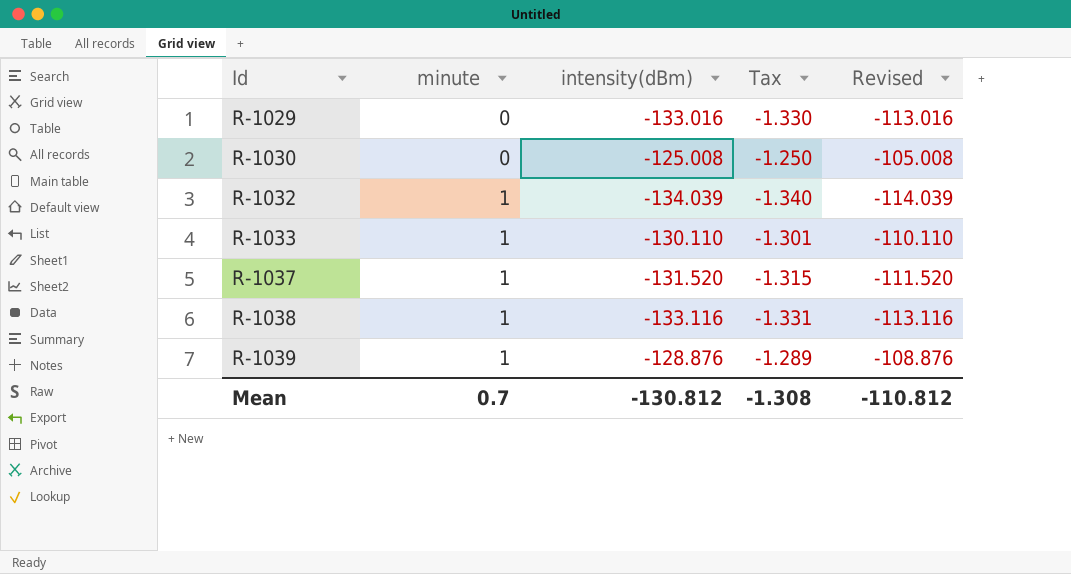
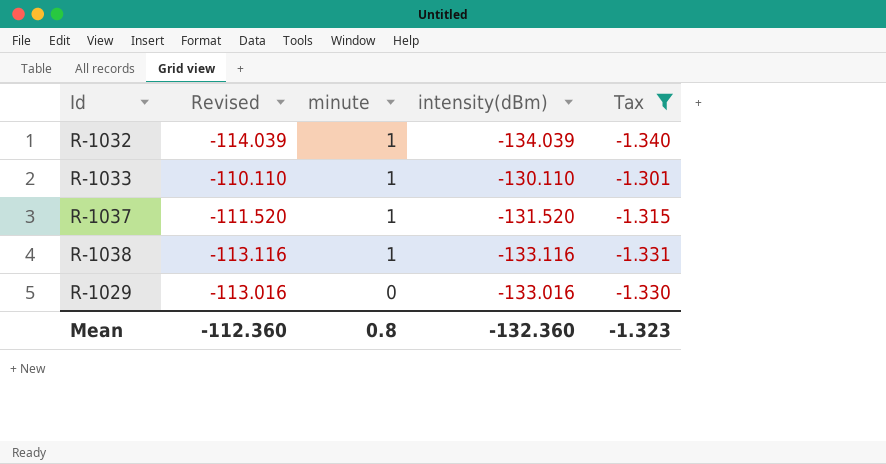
filter: none -> Tax <= -1.301
row order: Id ascending -> minute descending
column Revised | position: 5 -> 2
Mean | Revised: -110.812 -> -112.360
Mean | minute: 0.7 -> 0.8
Mean | intensity(dBm): -130.812 -> -132.360
Mean | Tax: -1.308 -> -1.323

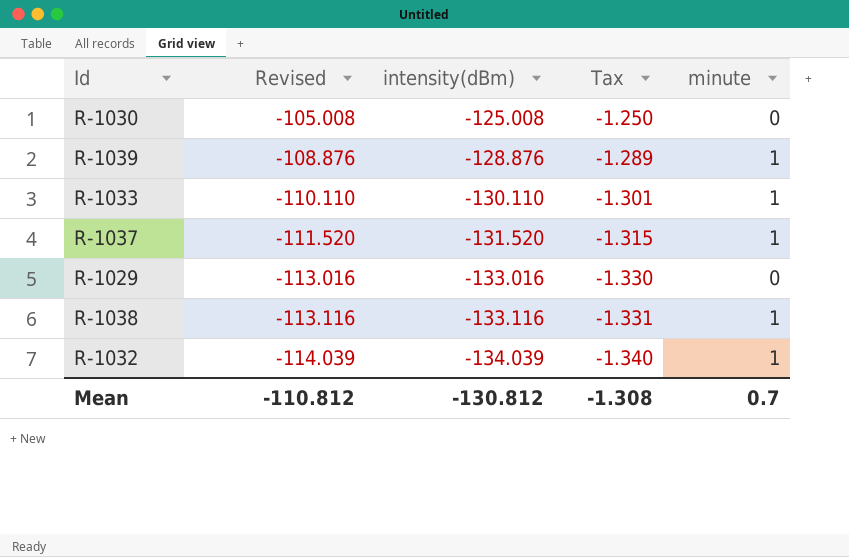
filter: Tax <= -1.301 -> none
row order: minute descending -> Revised descending
column minute | position: 3 -> 5
Mean | Revised: -112.360 -> -110.812
Mean | intensity(dBm): -132.360 -> -130.812
Mean | Tax: -1.323 -> -1.308
Mean | minute: 0.8 -> 0.7

